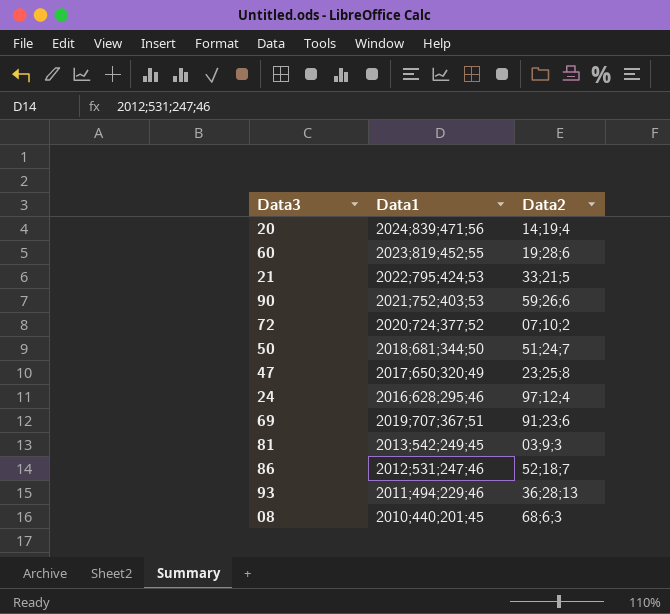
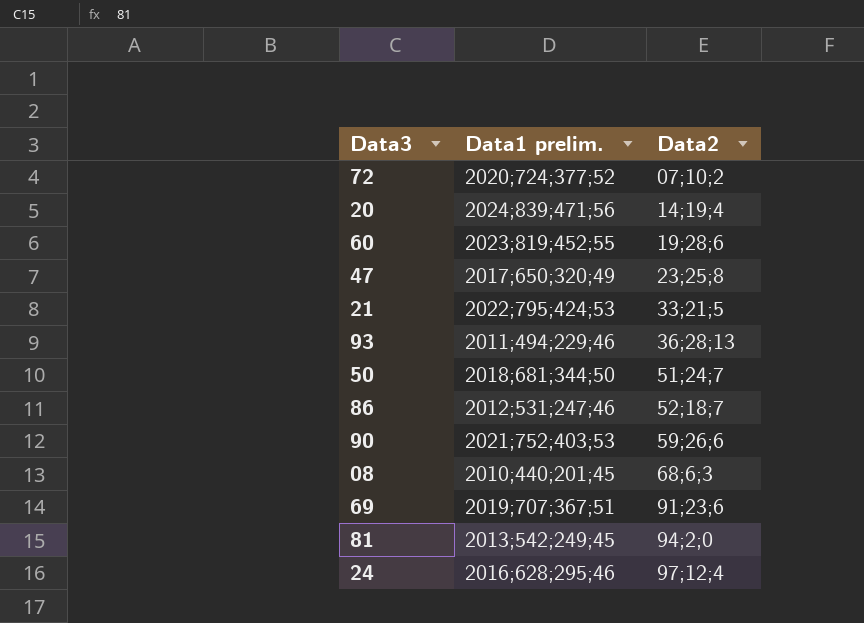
row order: none -> Data2 ascending
column name: Data1 -> Data1 prelim.
81 | Data2: 03;9;3 -> 94;2;0

